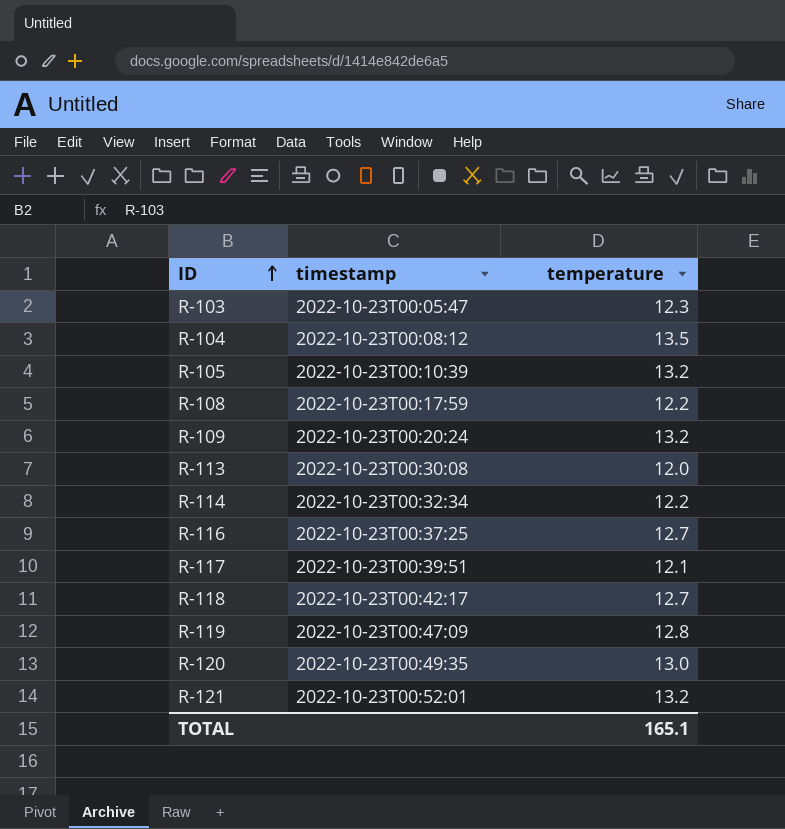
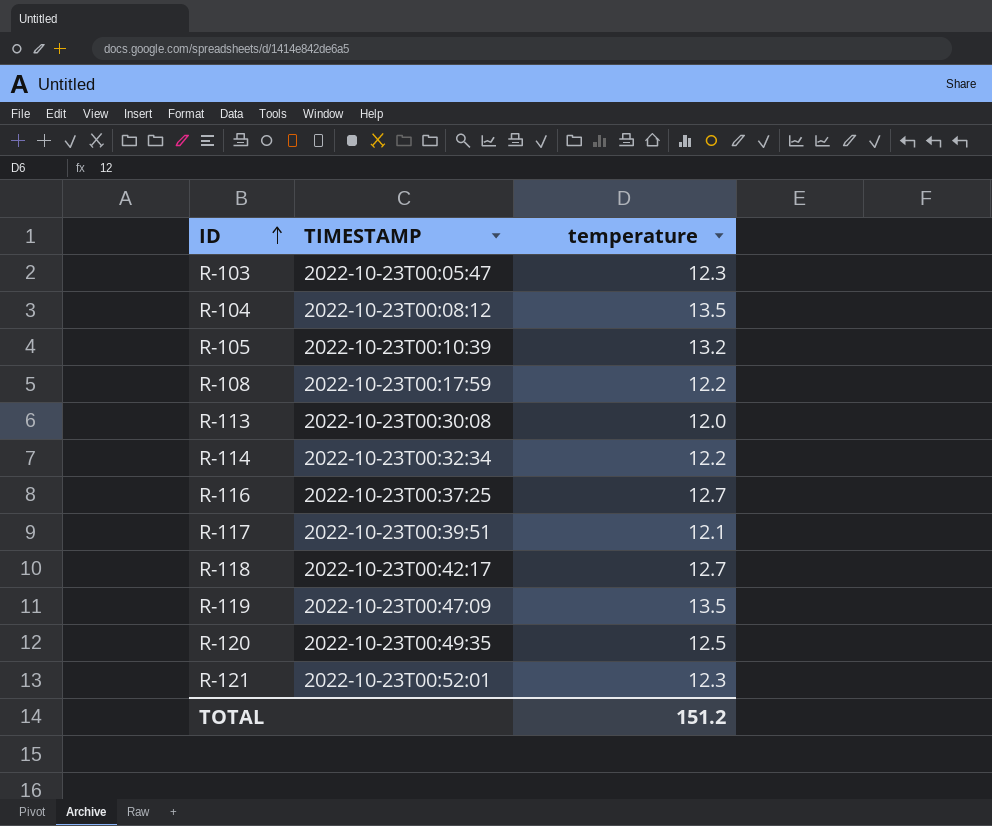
column name: timestamp -> TIMESTAMP
row R-109: 2022-10-23T00:20:24 | 13.2 -> none
R-119 | temperature: 12.8 -> 13.5
R-120 | temperature: 13.0 -> 12.5
R-121 | temperature: 13.2 -> 12.3
TOTAL | temperature: 165.1 -> 151.2

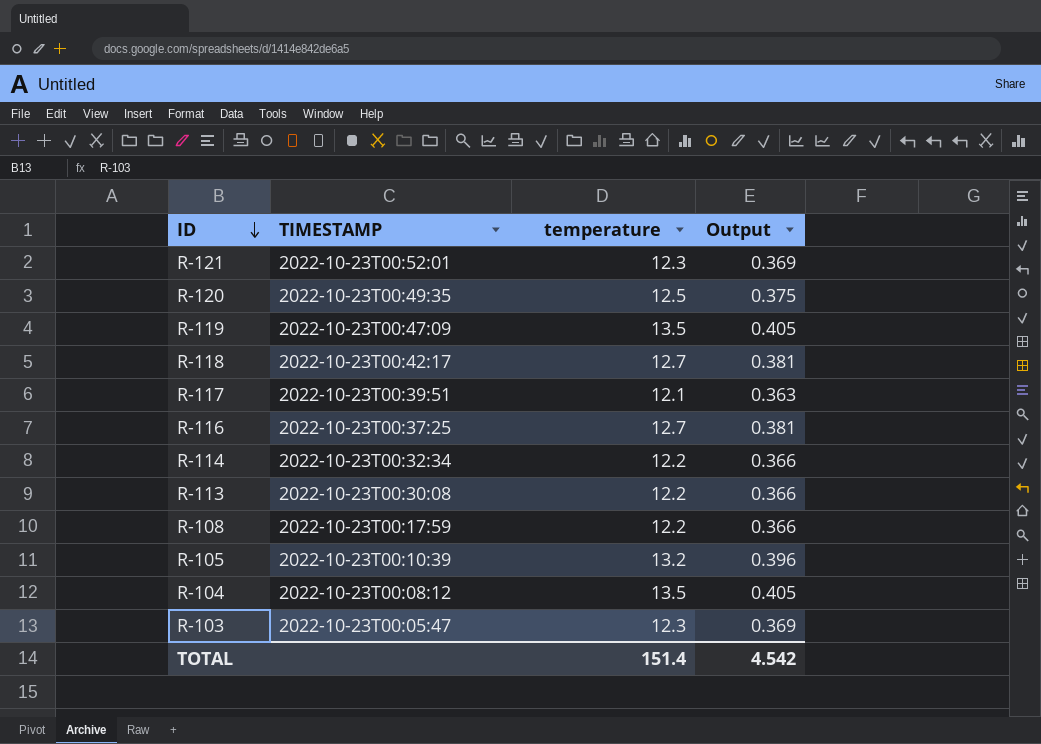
row order: ID ascending -> ID descending
column Output | formula: none -> [temperature] * 0.03
R-113 | temperature: 12.0 -> 12.2
TOTAL | temperature: 151.2 -> 151.4

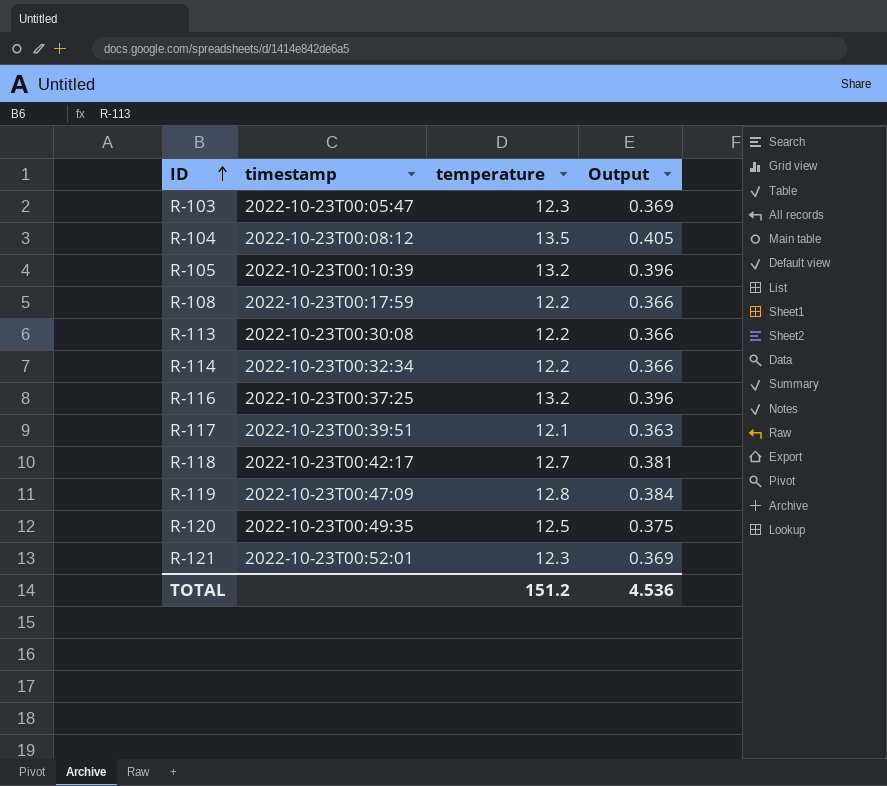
row order: ID descending -> ID ascending
column name: TIMESTAMP -> timestamp
R-116 | temperature: 12.7 -> 13.2
R-116 | Output: 0.381 -> 0.396
R-119 | temperature: 13.5 -> 12.8
R-119 | Output: 0.405 -> 0.384
TOTAL | temperature: 151.4 -> 151.2
TOTAL | Output: 4.542 -> 4.536

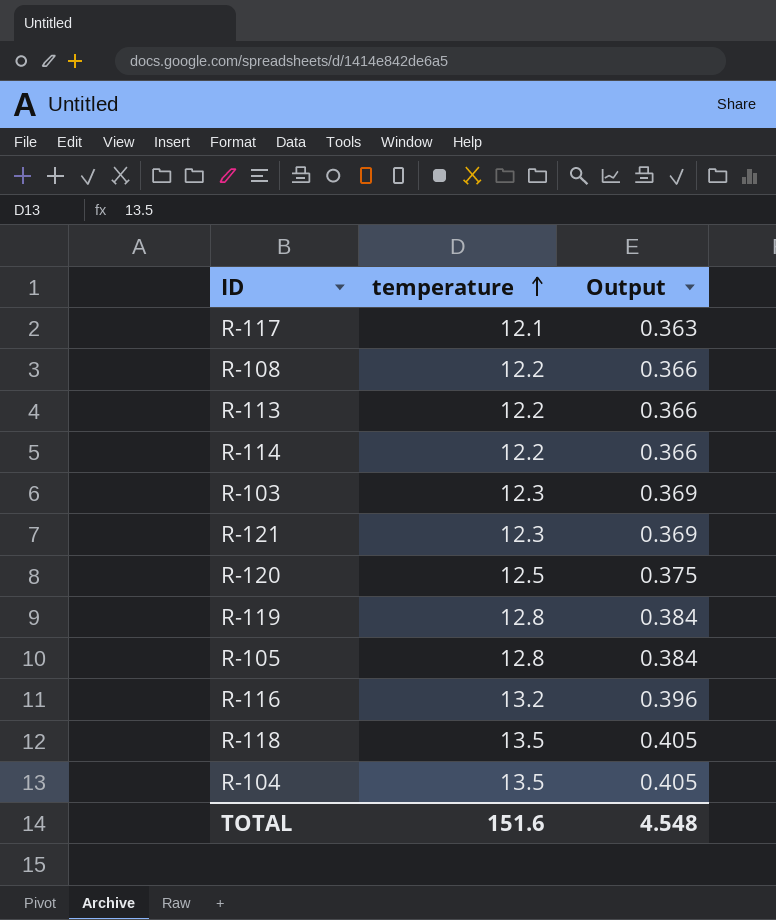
row order: ID ascending -> temperature ascending
column timestamp | position: 2 -> none
R-105 | temperature: 13.2 -> 12.8
R-105 | Output: 0.396 -> 0.384
R-118 | temperature: 12.7 -> 13.5
R-118 | Output: 0.381 -> 0.405
TOTAL | temperature: 151.2 -> 151.6
TOTAL | Output: 4.536 -> 4.548

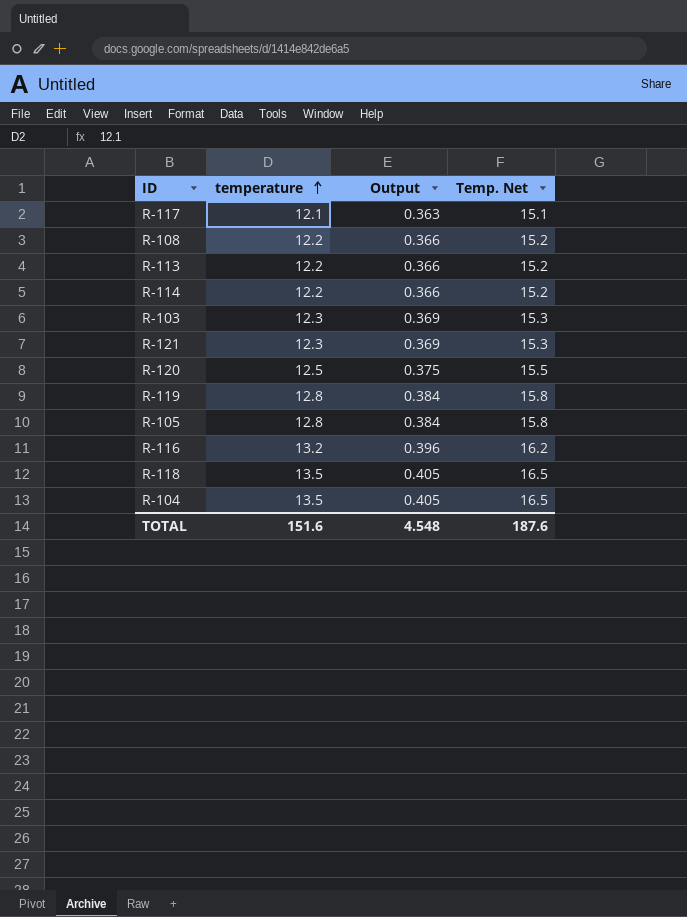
column Temp. Net | formula: none -> [temperature] + 3

